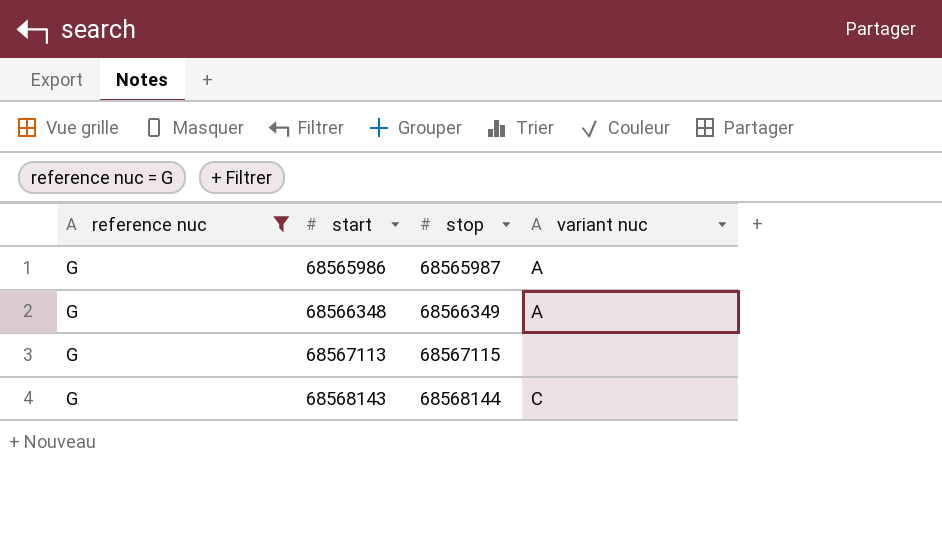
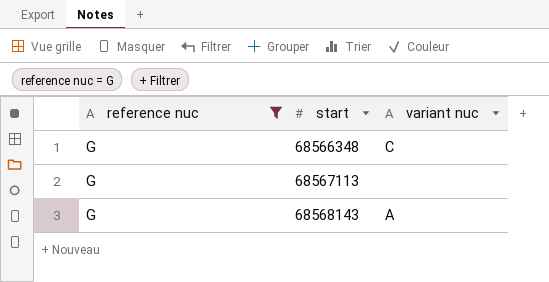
column stop | position: 3 -> none
row 68565986: G | 68565987 | A -> none
68566348 | variant nuc: A -> C
68568143 | variant nuc: C -> A

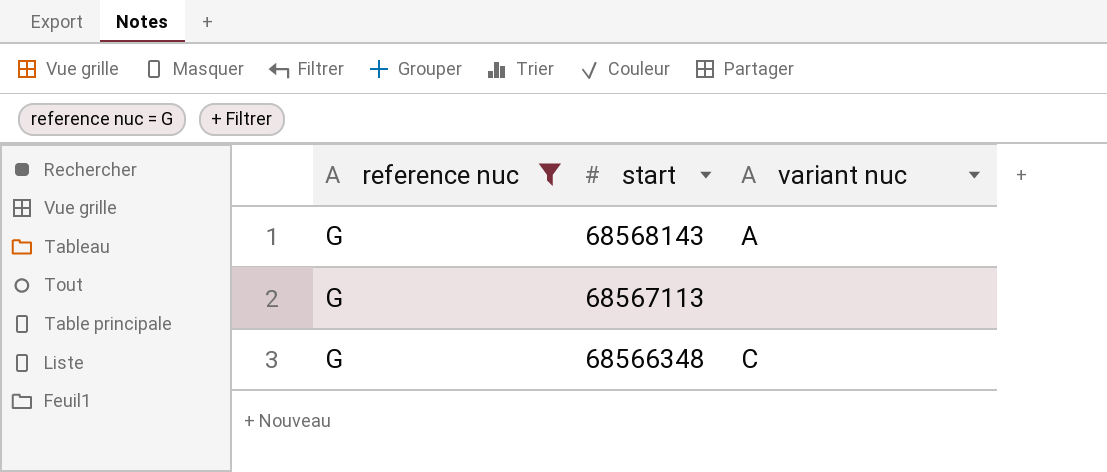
row order: start ascending -> start descending

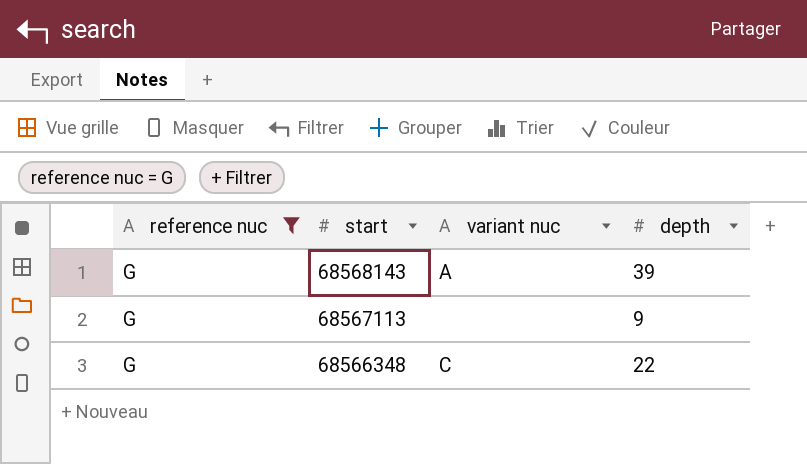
column depth | position: none -> 4

